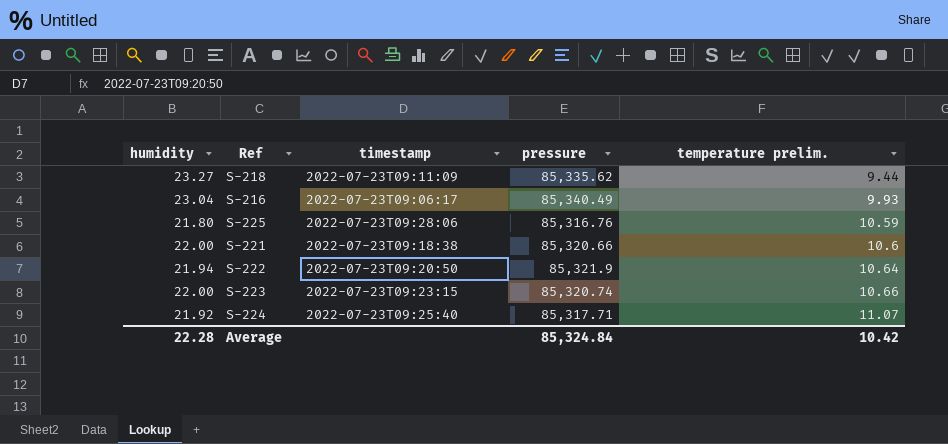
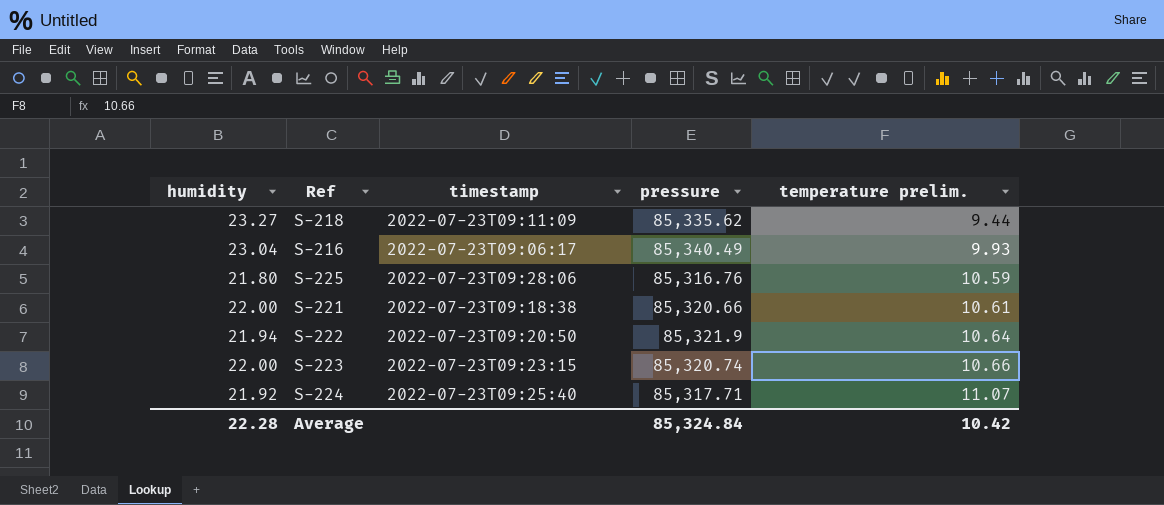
S-221 | temperature prelim.: 10.6 -> 10.61

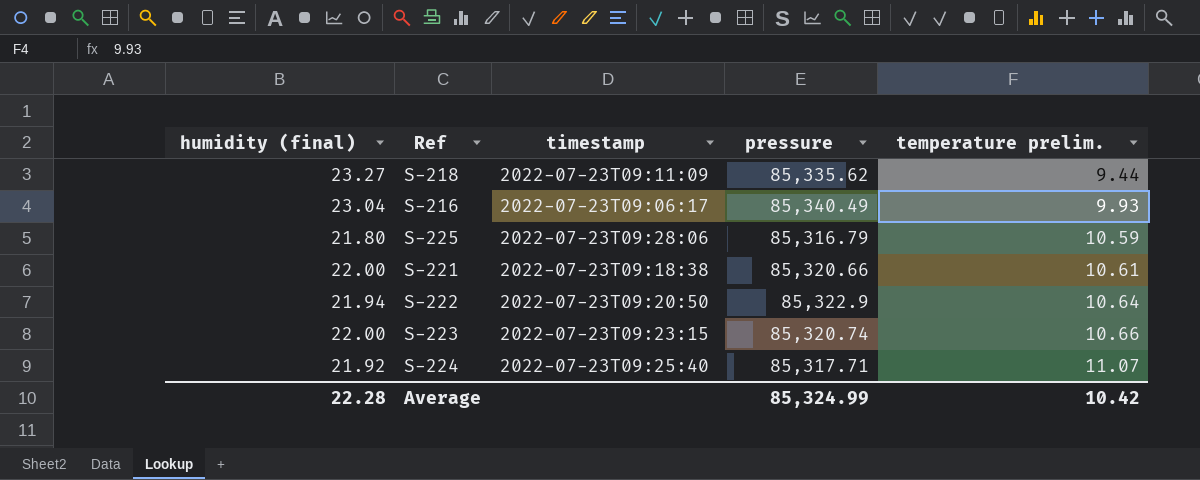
column name: humidity -> humidity (final)
S-225 | pressure: 85,316.76 -> 85,316.79
S-222 | pressure: 85,321.9 -> 85,322.9
Average | pressure: 85,324.84 -> 85,324.99

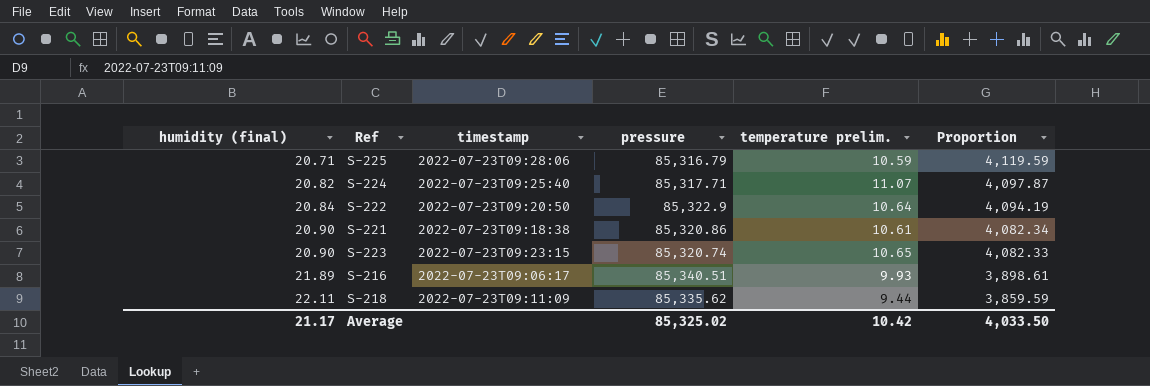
row order: temperature prelim. ascending -> humidity (final) ascending
column Proportion | formula: none -> [pressure] / [humidity (final)]
S-225 | humidity (final): 21.80 -> 20.71
S-224 | humidity (final): 21.92 -> 20.82
S-222 | humidity (final): 21.94 -> 20.84
S-221 | humidity (final): 22.00 -> 20.90
S-221 | pressure: 85,320.66 -> 85,320.86
S-223 | humidity (final): 22.00 -> 20.90
S-223 | temperature prelim.: 10.66 -> 10.65
S-216 | humidity (final): 23.04 -> 21.89
S-216 | pressure: 85,340.49 -> 85,340.51
S-218 | humidity (final): 23.27 -> 22.11
Average | humidity (final): 22.28 -> 21.17
Average | pressure: 85,324.99 -> 85,325.02

